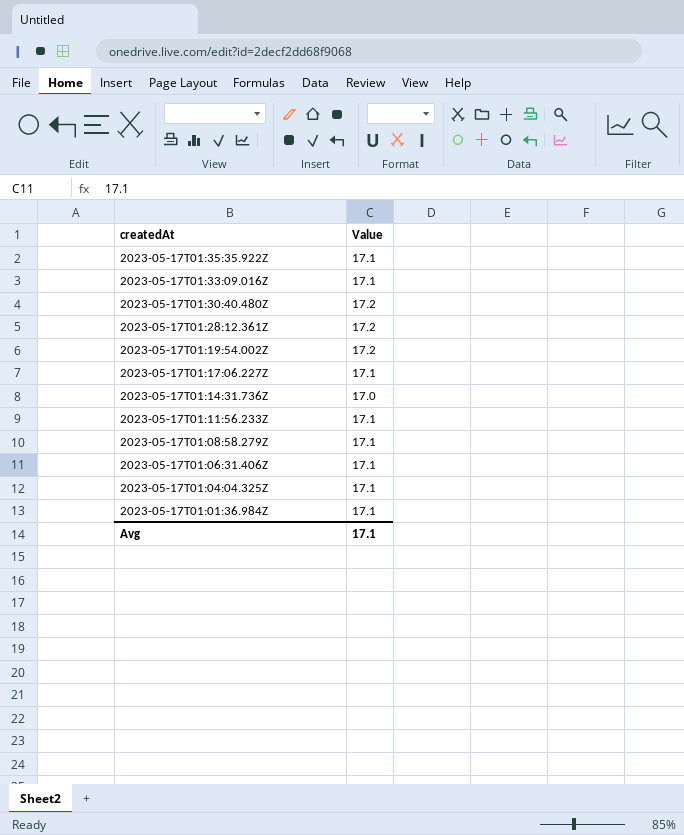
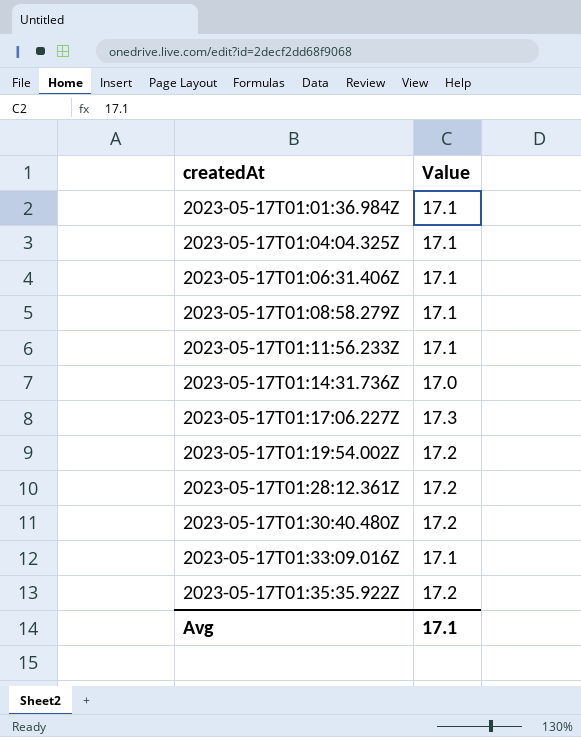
row order: createdAt descending -> createdAt ascending
2023-05-17T01:17:06.227Z | Value: 17.1 -> 17.3
2023-05-17T01:35:35.922Z | Value: 17.1 -> 17.2

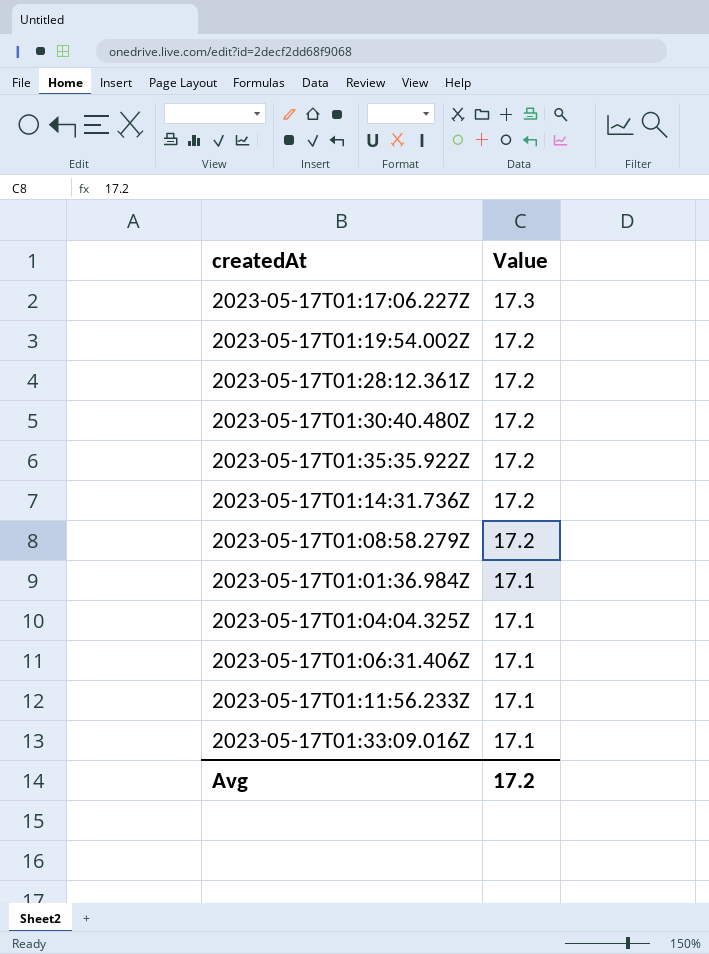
row order: createdAt ascending -> Value descending
2023-05-17T01:14:31.736Z | Value: 17.0 -> 17.2
2023-05-17T01:08:58.279Z | Value: 17.1 -> 17.2
Avg | Value: 17.1 -> 17.2

